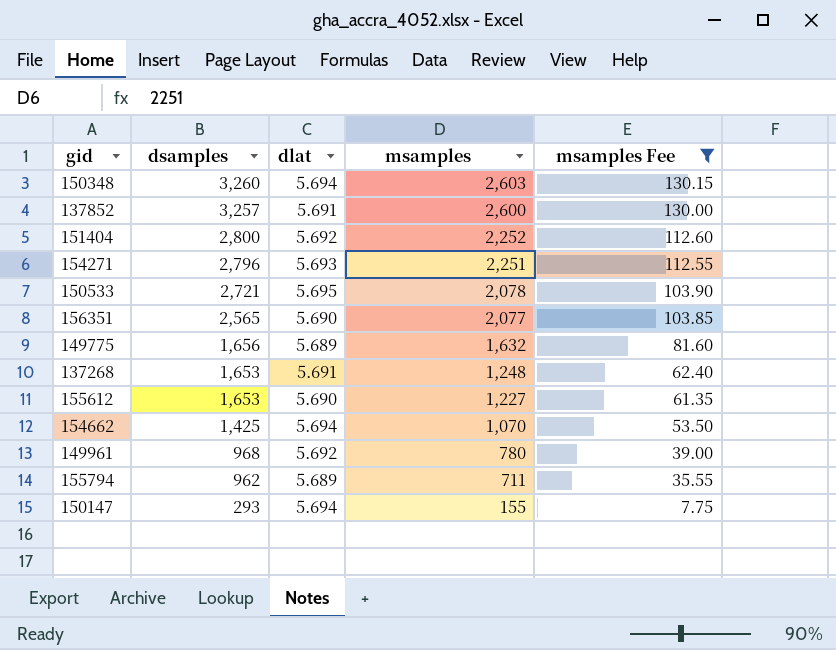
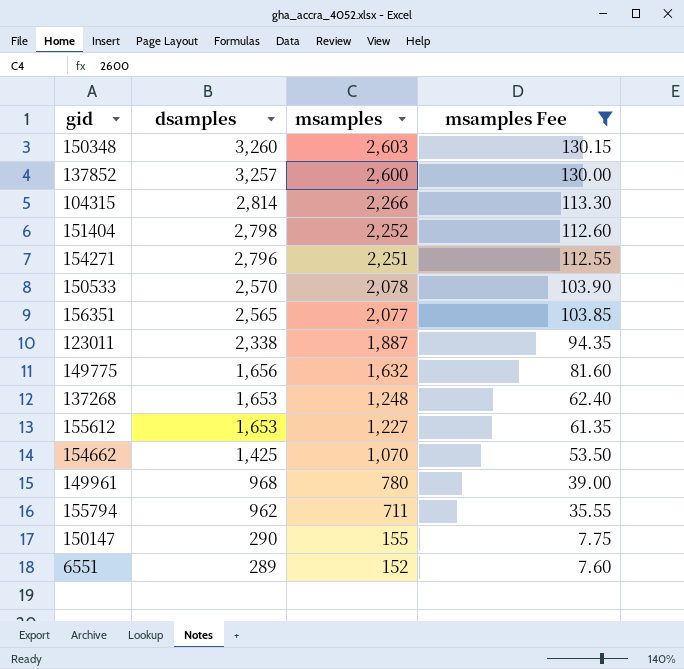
column dlat | position: 3 -> none
row 104315: none -> 2,814 | 2,266 | 113.30
151404 | dsamples: 2,800 -> 2,798
150533 | dsamples: 2,721 -> 2,570
row 123011: none -> 2,338 | 1,887 | 94.35
150147 | dsamples: 293 -> 290
row 6551: none -> 289 | 152 | 7.60

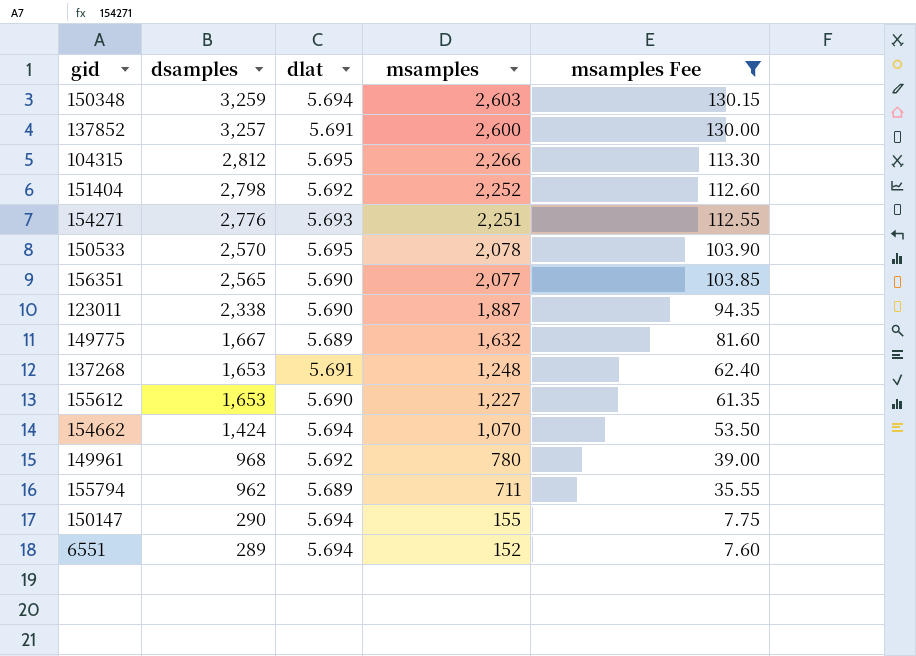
column dlat | position: none -> 3
150348 | dsamples: 3,260 -> 3,259
104315 | dsamples: 2,814 -> 2,812
154271 | dsamples: 2,796 -> 2,776
149775 | dsamples: 1,656 -> 1,667
154662 | dsamples: 1,425 -> 1,424

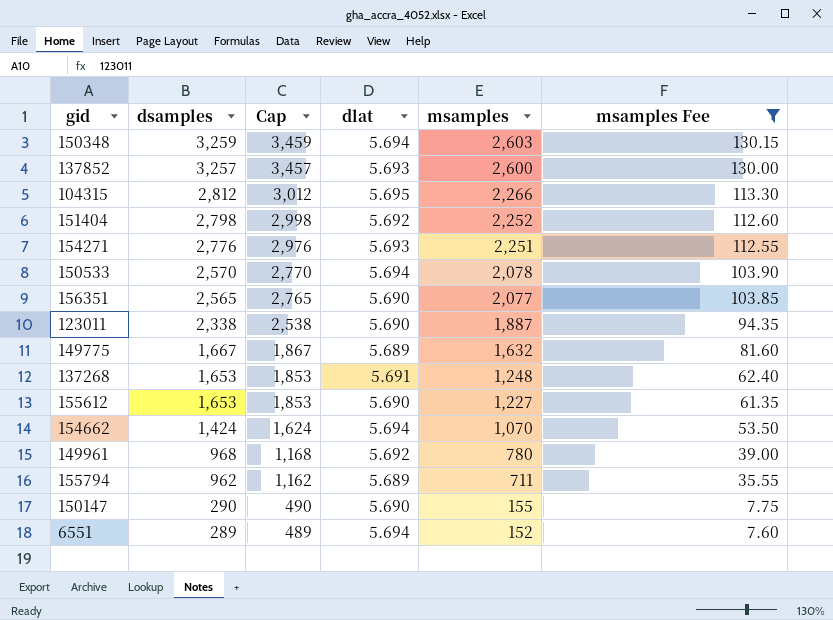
column Cap | formula: none -> [dsamples] + 200
137852 | dlat: 5.691 -> 5.693
150533 | dlat: 5.695 -> 5.694
150147 | dlat: 5.694 -> 5.690

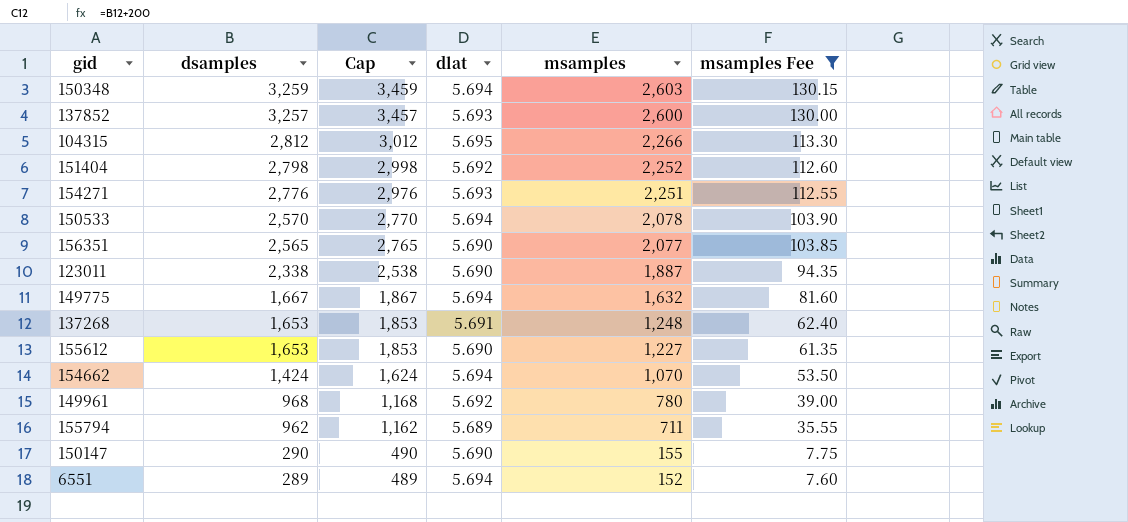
149775 | dlat: 5.689 -> 5.694

